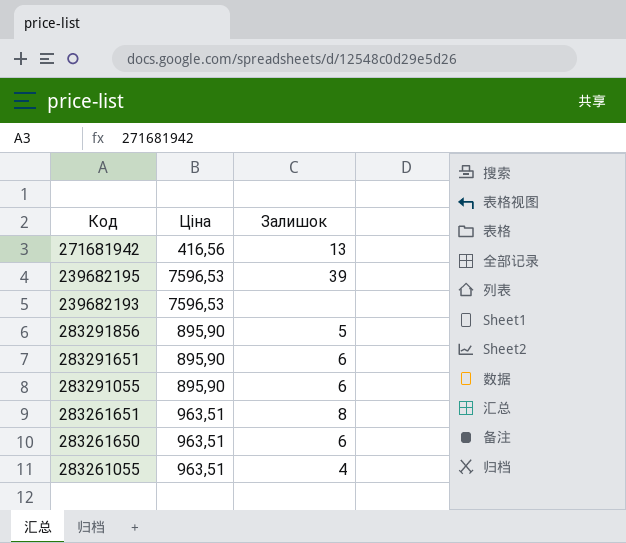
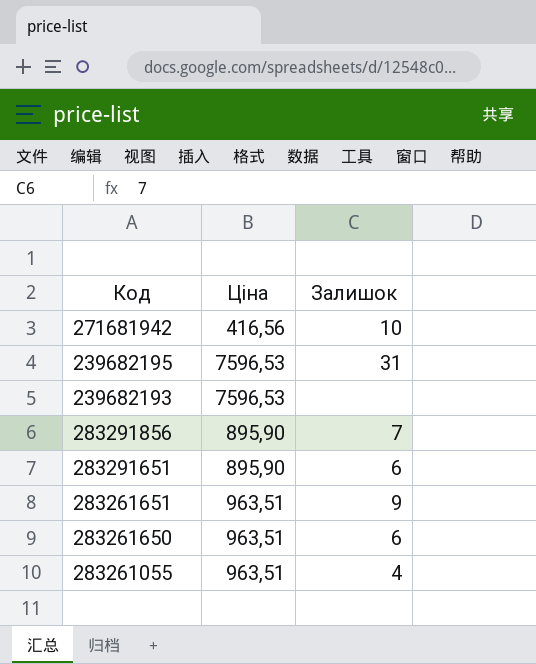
row 283291055: 895,90 | 6 -> none
271681942 | Залишок: 13 -> 10
239682195 | Залишок: 39 -> 31
283291856 | Залишок: 5 -> 7
283261651 | Залишок: 8 -> 9

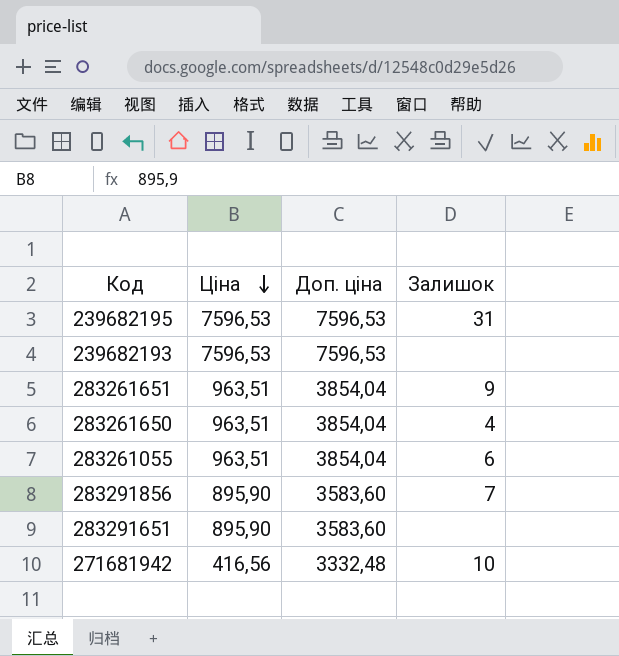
row order: none -> Ціна descending
column Доп. ціна | position: none -> 3
283261650 | Залишок: 6 -> 4
283261055 | Залишок: 4 -> 6
283291651 | Залишок: 6 -> none

